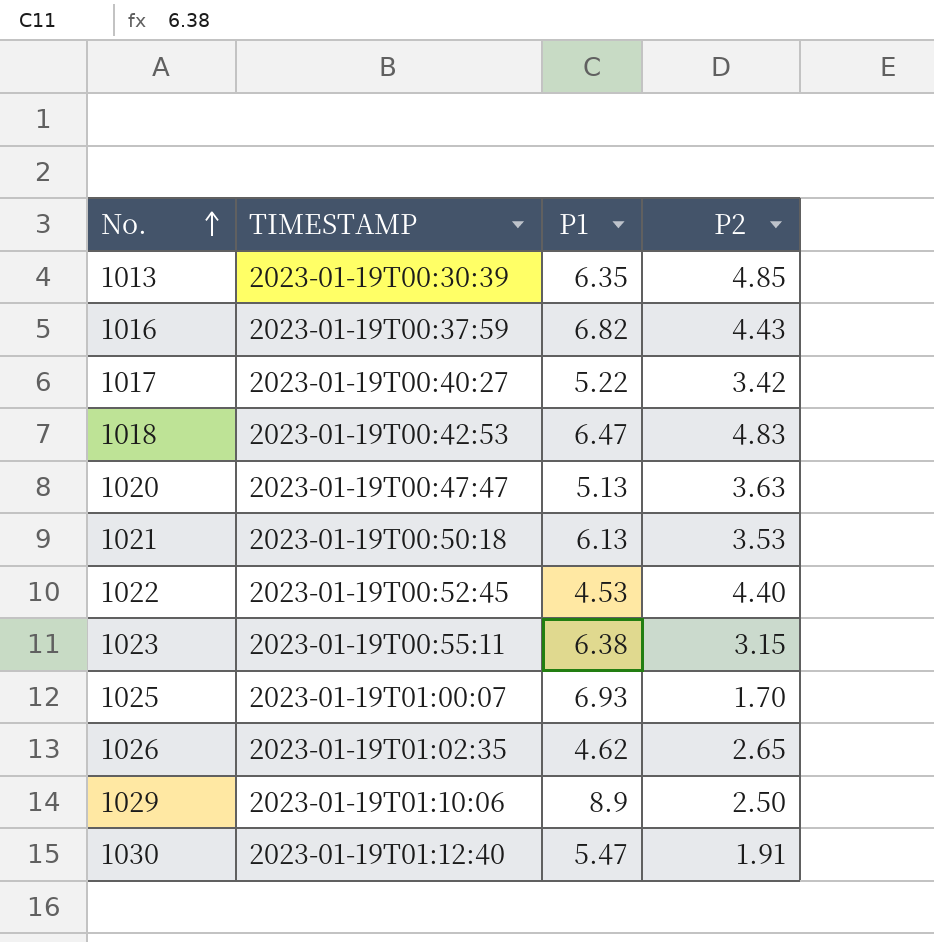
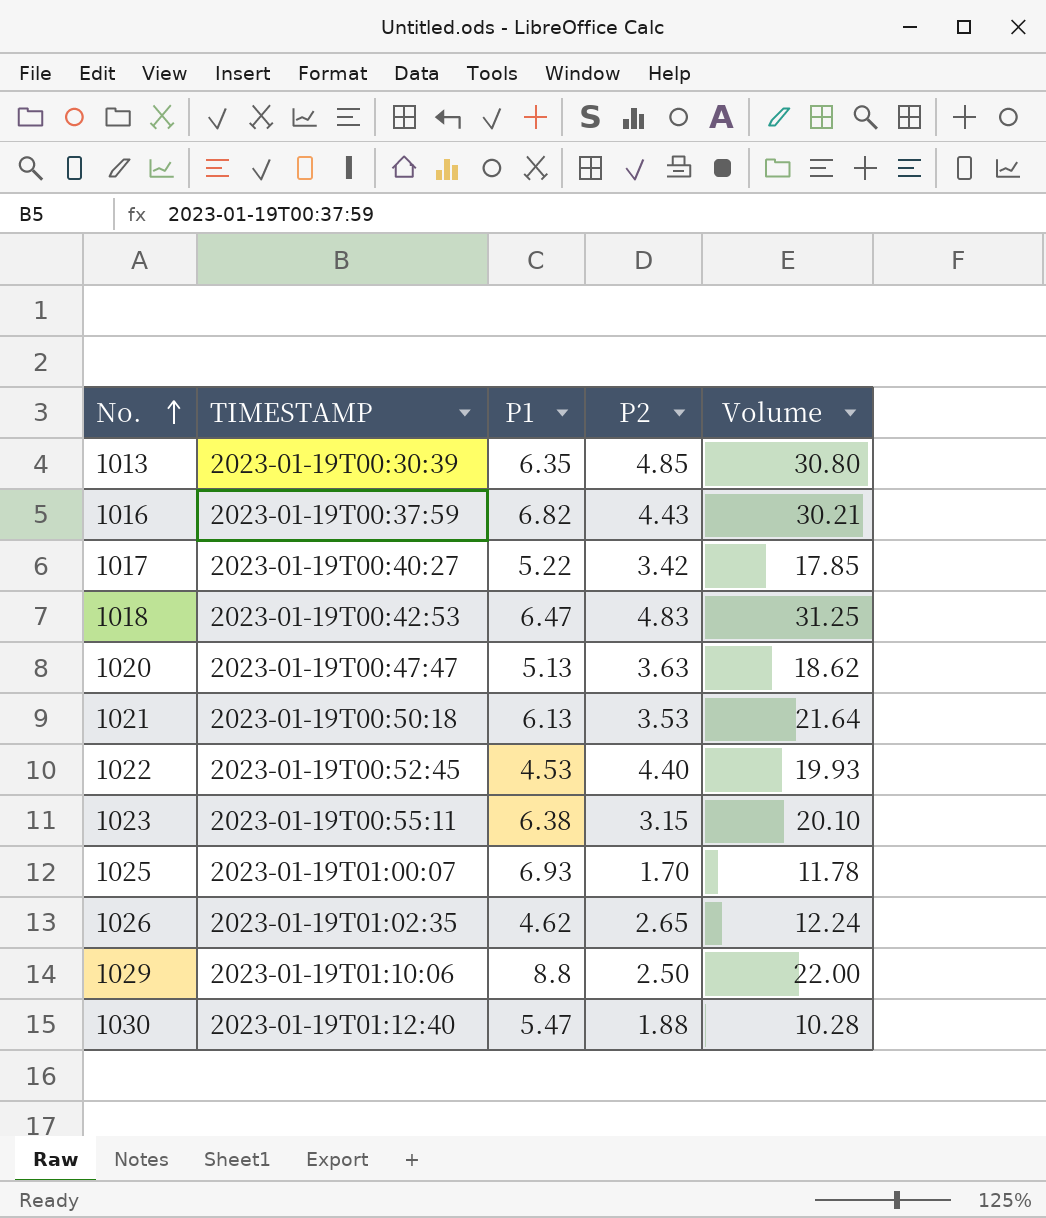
column Volume | formula: none -> [P1] * [P2]
1029 | P1: 8.9 -> 8.8
1030 | P2: 1.91 -> 1.88

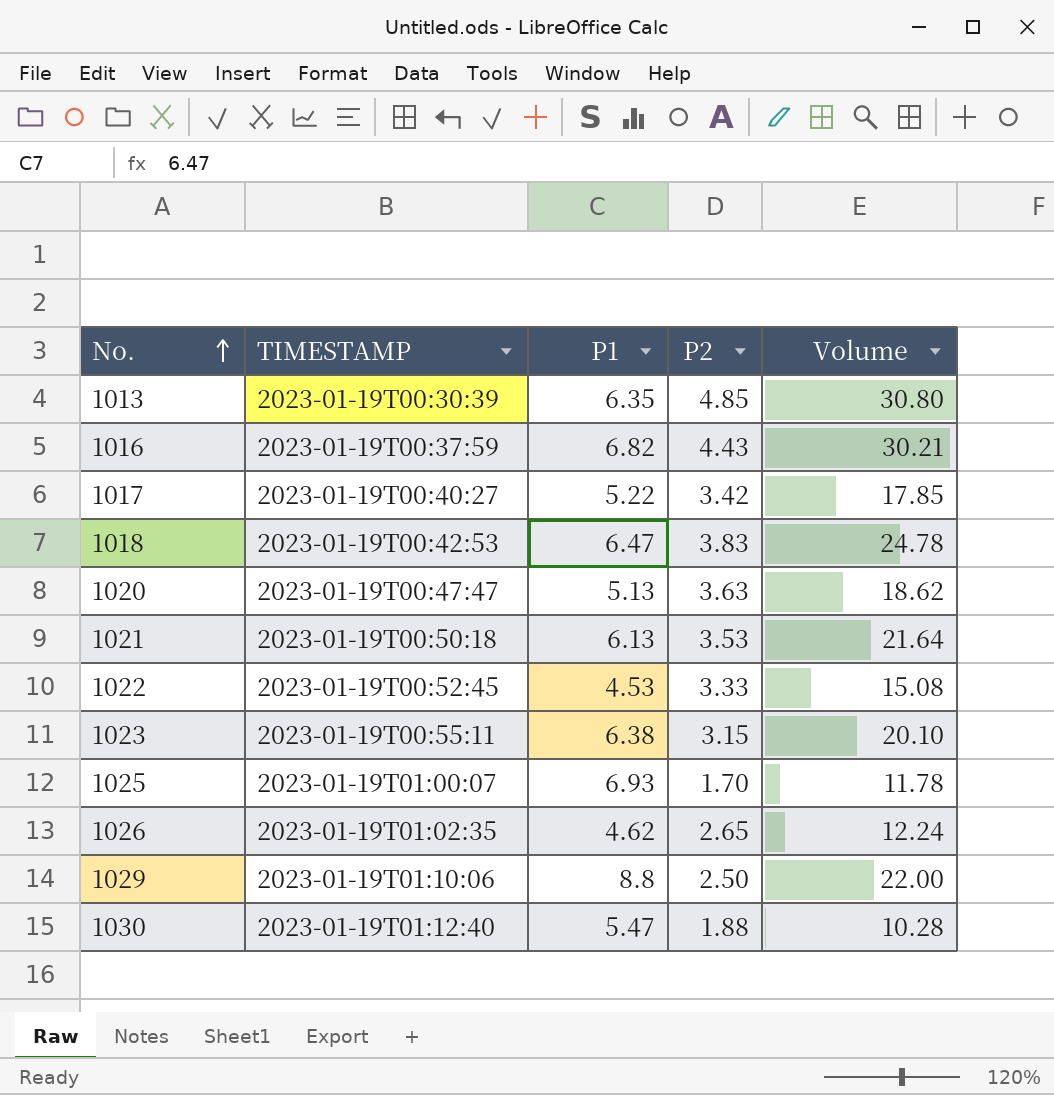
1018 | P2: 4.83 -> 3.83
1018 | Volume: 31.25 -> 24.78
1022 | P2: 4.40 -> 3.33
1022 | Volume: 19.93 -> 15.08

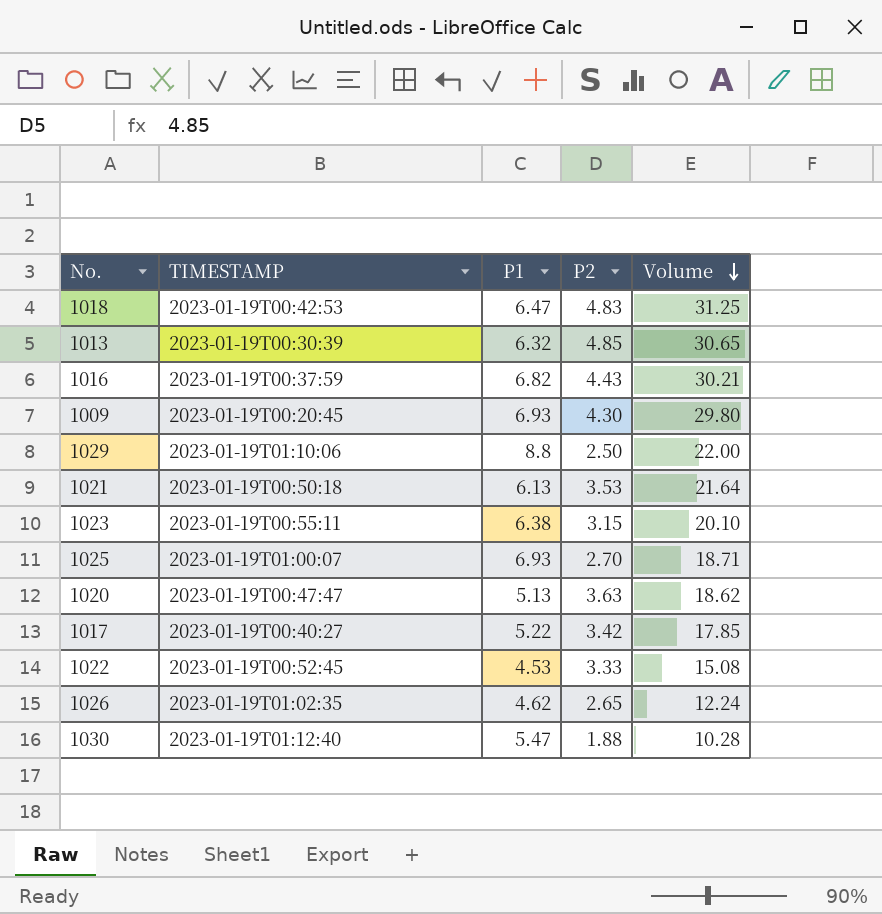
row order: No. ascending -> Volume descending
1018 | P2: 3.83 -> 4.83
1018 | Volume: 24.78 -> 31.25
1013 | P1: 6.35 -> 6.32
1013 | Volume: 30.80 -> 30.65
row 1009: none -> 2023-01-19T00:20:45 | 6.93 | 4.30 | 29.80
1025 | P2: 1.70 -> 2.70
1025 | Volume: 11.78 -> 18.71

